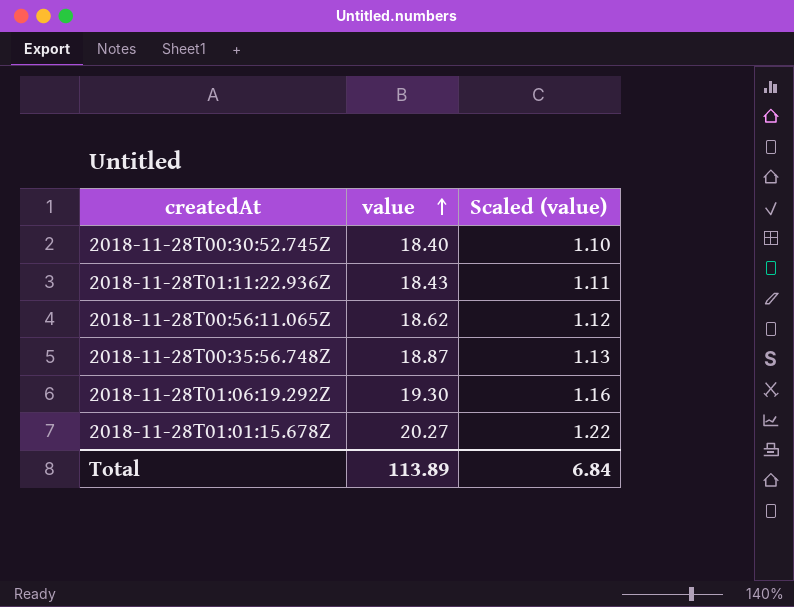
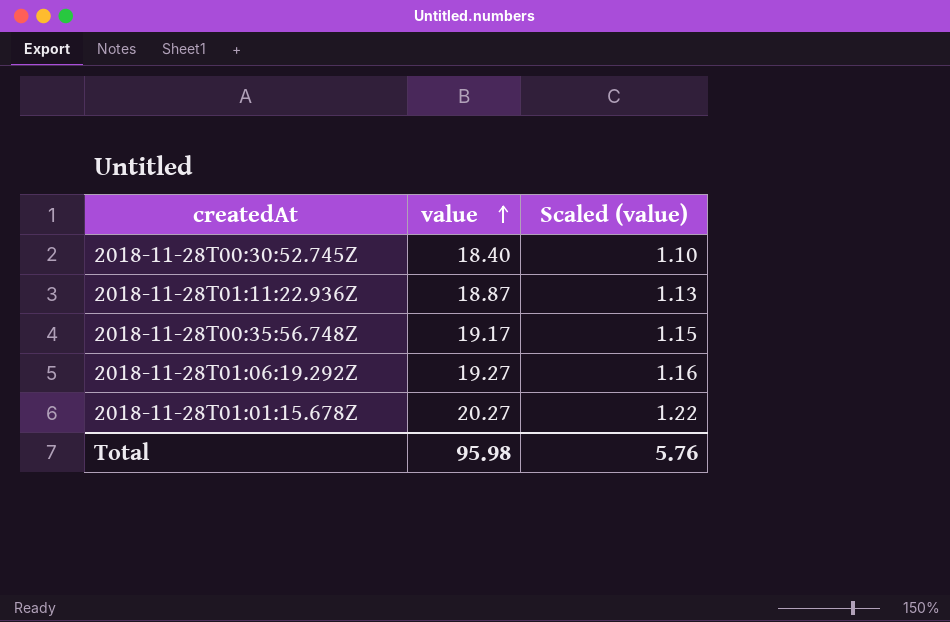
row 2018-11-28T00:56:11.065Z: 18.62 | 1.12 -> none
2018-11-28T01:11:22.936Z | value: 18.43 -> 18.87
2018-11-28T01:11:22.936Z | Scaled (value): 1.11 -> 1.13
2018-11-28T00:35:56.748Z | value: 18.87 -> 19.17
2018-11-28T00:35:56.748Z | Scaled (value): 1.13 -> 1.15
2018-11-28T01:06:19.292Z | value: 19.30 -> 19.27
Total | value: 113.89 -> 95.98
Total | Scaled (value): 6.84 -> 5.76

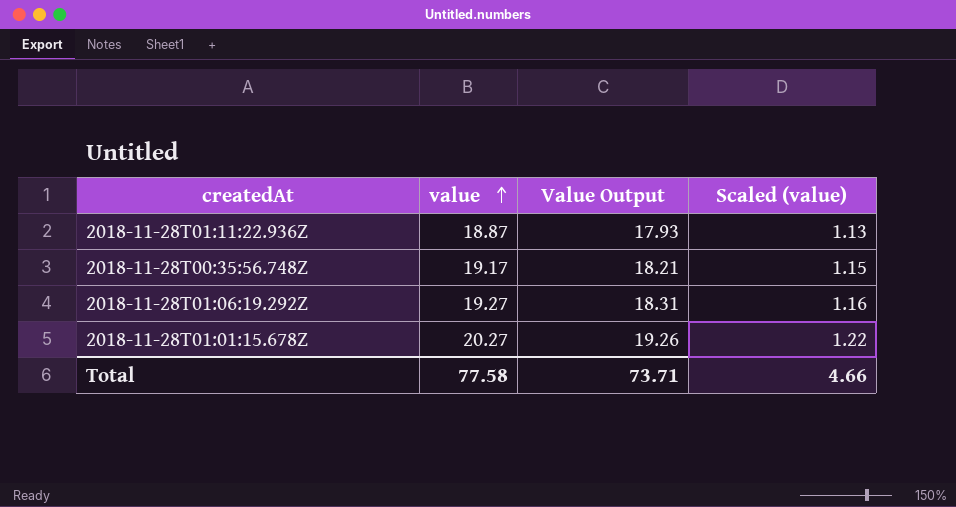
column Value Output | formula: none -> [value] * 0.95
row 2018-11-28T00:30:52.745Z: 18.40 | 1.10 -> none
Total | value: 95.98 -> 77.58
Total | Scaled (value): 5.76 -> 4.66

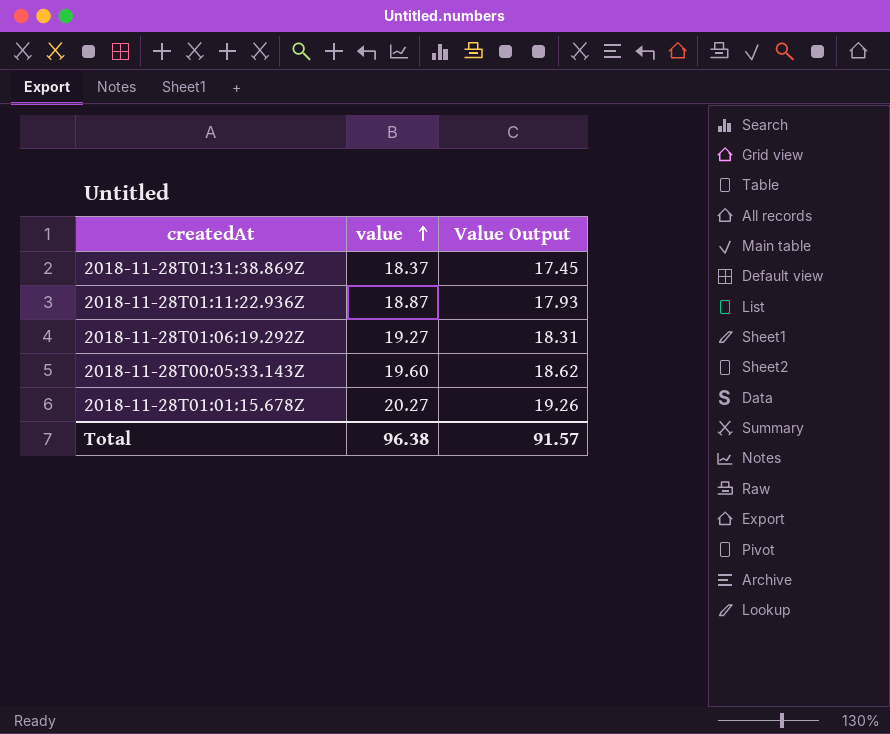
column Scaled (value) | formula: [value] * 0.06 -> none
row 2018-11-28T00:35:56.748Z: 19.17 | 18.21 | 1.15 -> none
row 2018-11-28T01:31:38.869Z: none -> 18.37 | 17.45
row 2018-11-28T00:05:33.143Z: none -> 19.60 | 18.62
Total | value: 77.58 -> 96.38
Total | Value Output: 73.71 -> 91.57

